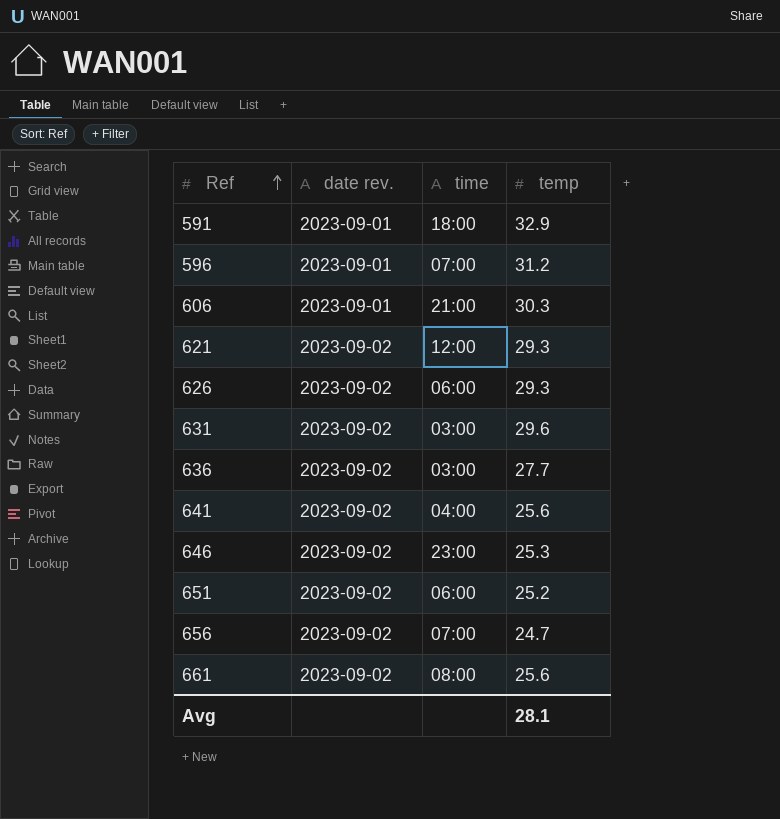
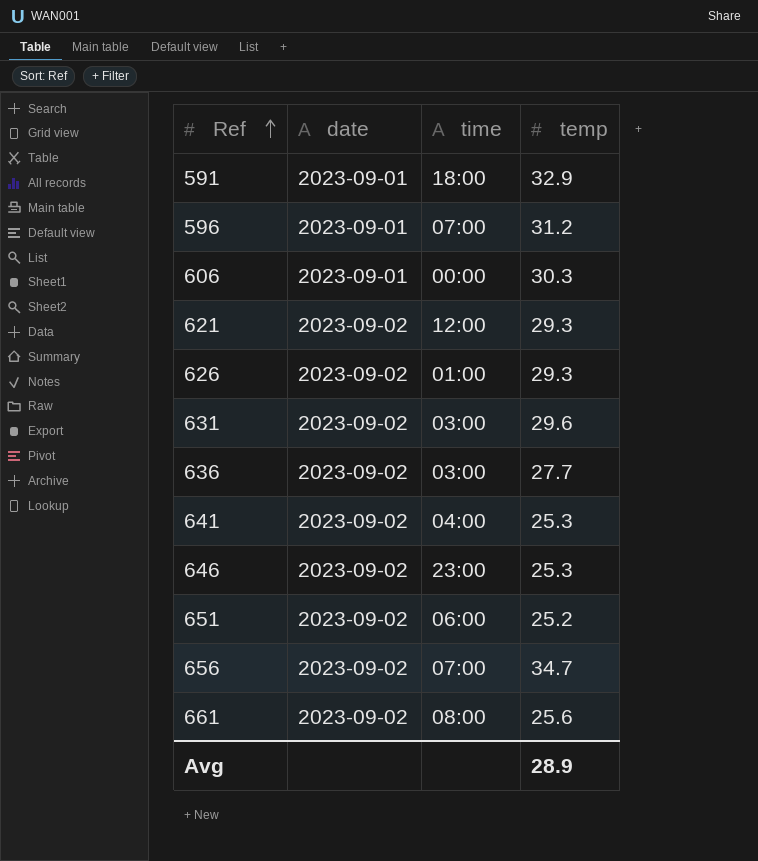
column name: date rev. -> date
606 | time: 21:00 -> 00:00
626 | time: 06:00 -> 01:00
641 | temp: 25.6 -> 25.3
656 | temp: 24.7 -> 34.7
Avg | temp: 28.1 -> 28.9

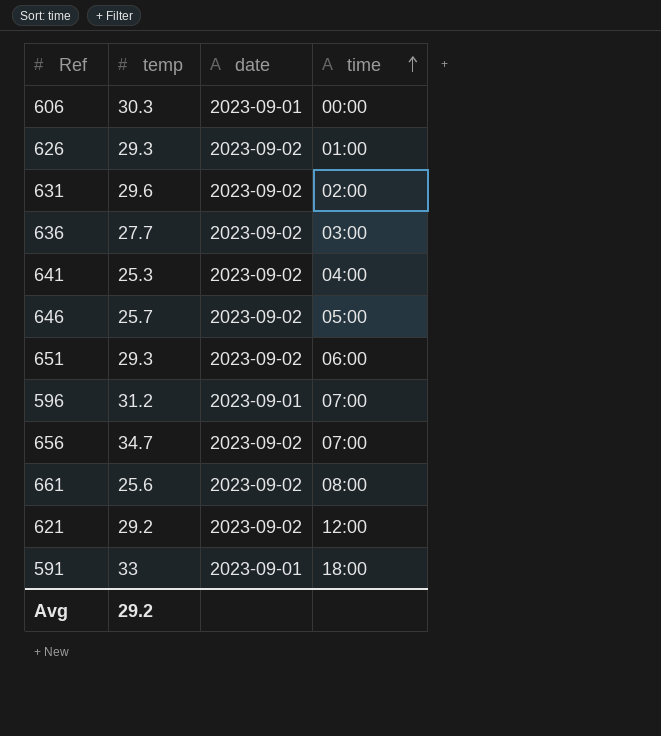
row order: Ref ascending -> time ascending
column temp | position: 4 -> 2
631 | time: 03:00 -> 02:00
646 | temp: 25.3 -> 25.7
646 | time: 23:00 -> 05:00
651 | temp: 25.2 -> 29.3
621 | temp: 29.3 -> 29.2
591 | temp: 32.9 -> 33
Avg | temp: 28.9 -> 29.2

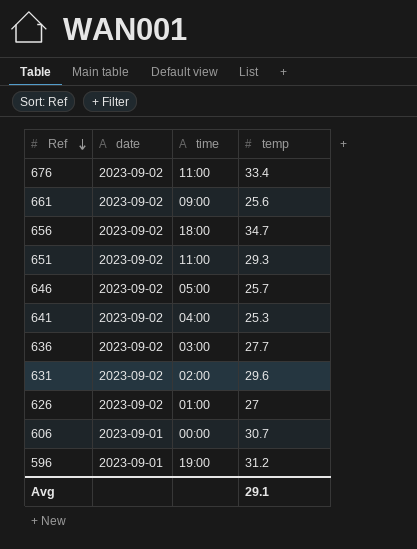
row order: time ascending -> Ref descending
column temp | position: 2 -> 4
row 621: 29.2 | 2023-09-02 | 12:00 -> none
row 591: 33 | 2023-09-01 | 18:00 -> none
row 676: none -> 2023-09-02 | 11:00 | 33.4
661 | time: 08:00 -> 09:00
656 | time: 07:00 -> 18:00
651 | time: 06:00 -> 11:00
626 | temp: 29.3 -> 27
606 | temp: 30.3 -> 30.7
596 | time: 07:00 -> 19:00
Avg | temp: 29.2 -> 29.1

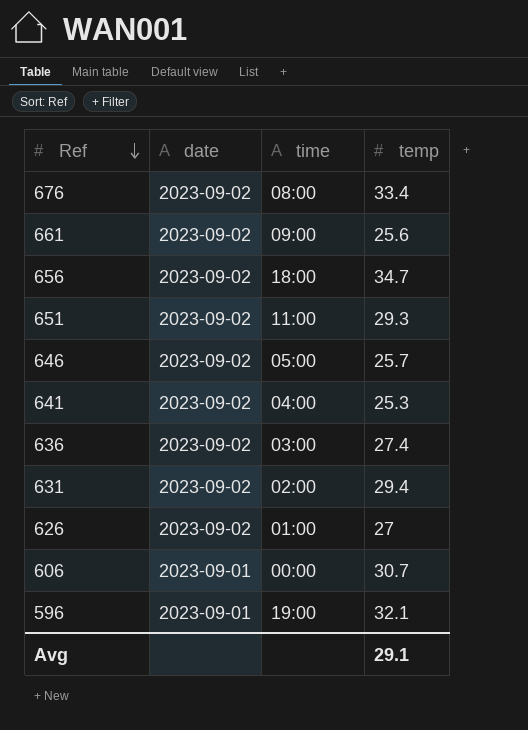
676 | time: 11:00 -> 08:00
636 | temp: 27.7 -> 27.4
631 | temp: 29.6 -> 29.4
596 | temp: 31.2 -> 32.1

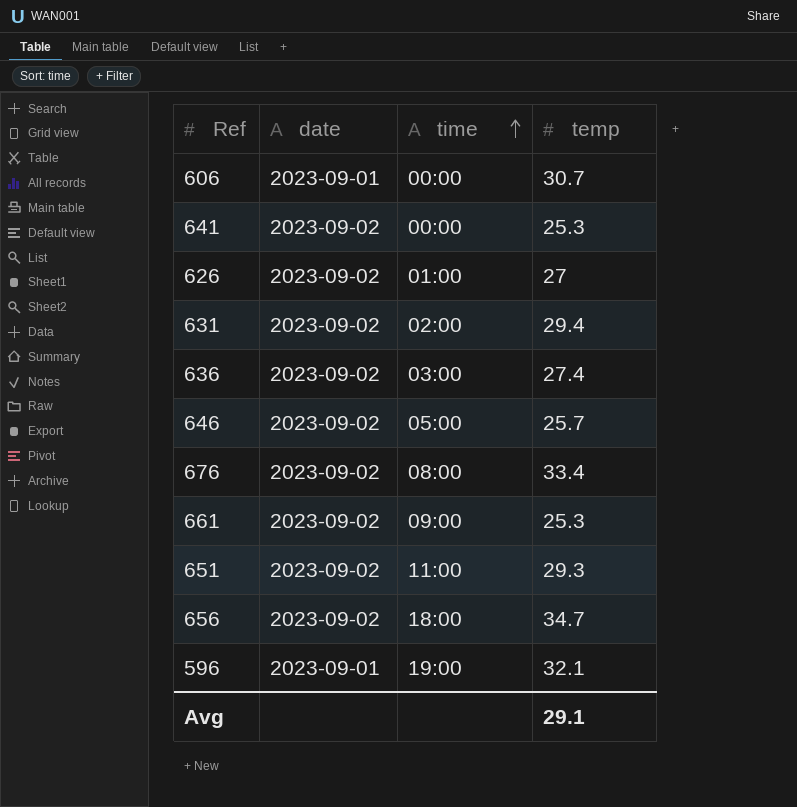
row order: Ref descending -> time ascending
641 | time: 04:00 -> 00:00
661 | temp: 25.6 -> 25.3

